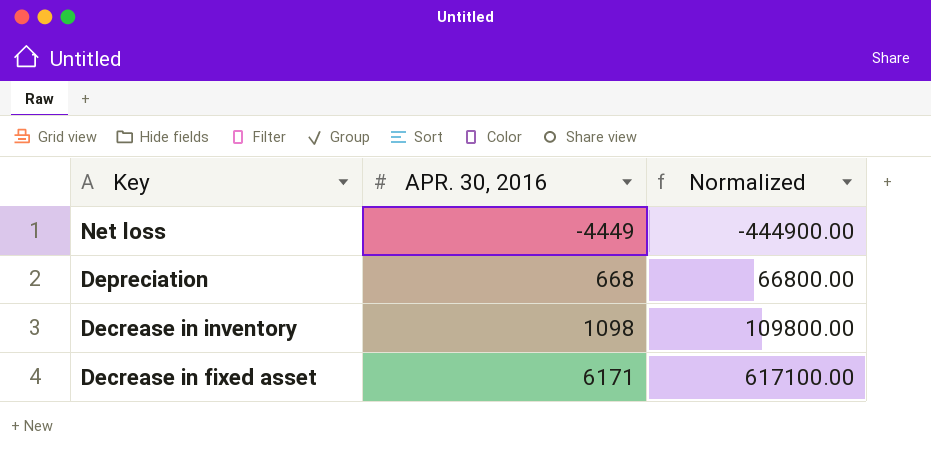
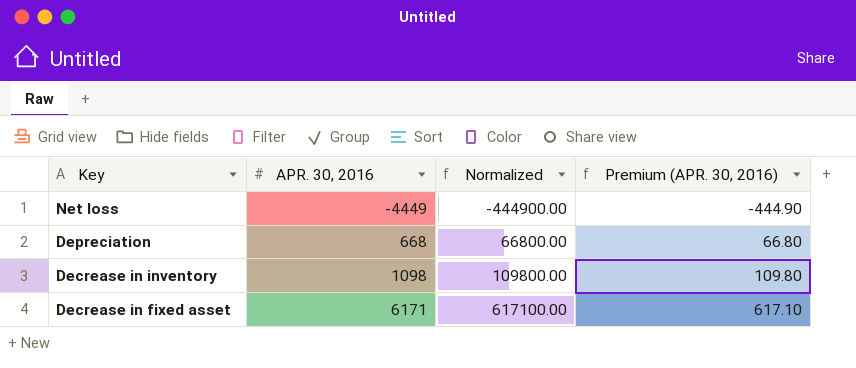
column Premium (APR. 30, 2016) | formula: none -> [APR. 30, 2016] * 0.1

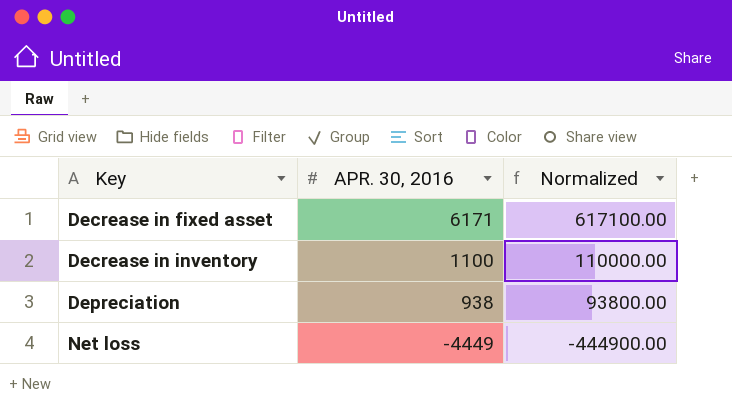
row order: Key descending -> Key ascending
column Premium (APR. 30, 2016) | formula: [APR. 30, 2016] * 0.1 -> none
Decrease in inventory | APR. 30, 2016: 1098 -> 1100
Decrease in inventory | Normalized: 109800.00 -> 110000.00
Depreciation | APR. 30, 2016: 668 -> 938
Depreciation | Normalized: 66800.00 -> 93800.00

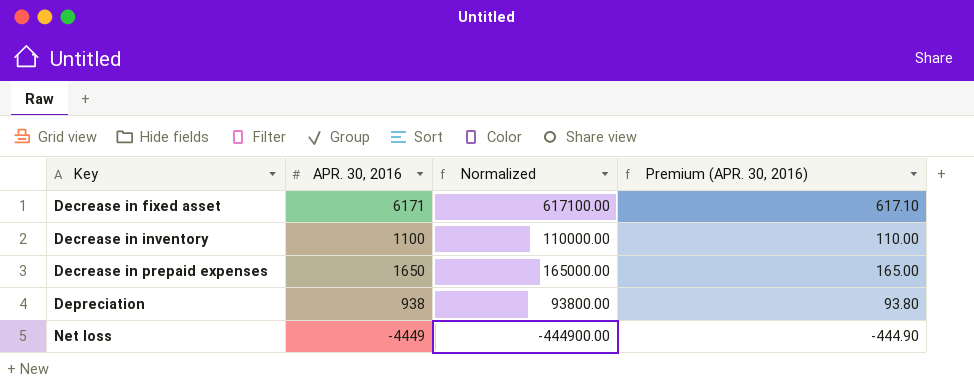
column Premium (APR. 30, 2016) | formula: none -> [APR. 30, 2016] * 0.1
row Decrease in prepaid expenses: none -> 1650 | 165000.00 | 165.00

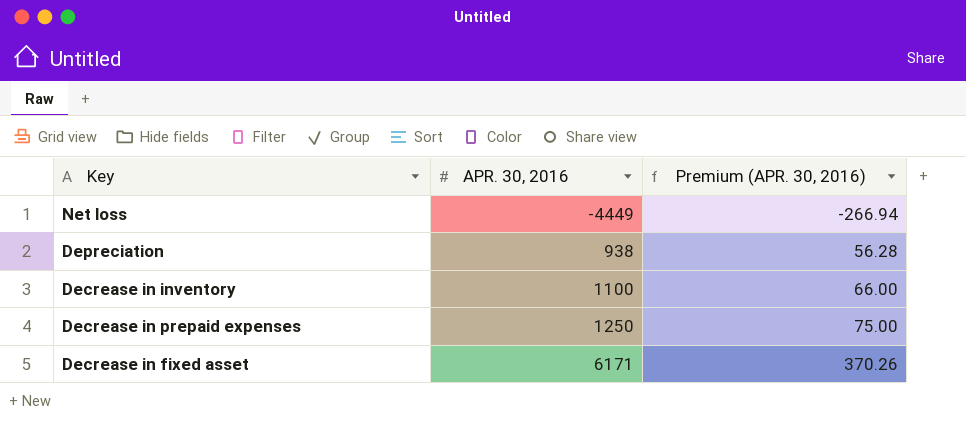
row order: Key ascending -> APR. 30, 2016 ascending
column Normalized | formula: [APR. 30, 2016] * 100 -> none
column Premium (APR. 30, 2016) | formula: [APR. 30, 2016] * 0.1 -> [APR. 30, 2016] * 0.06
Decrease in prepaid expenses | APR. 30, 2016: 1650 -> 1250

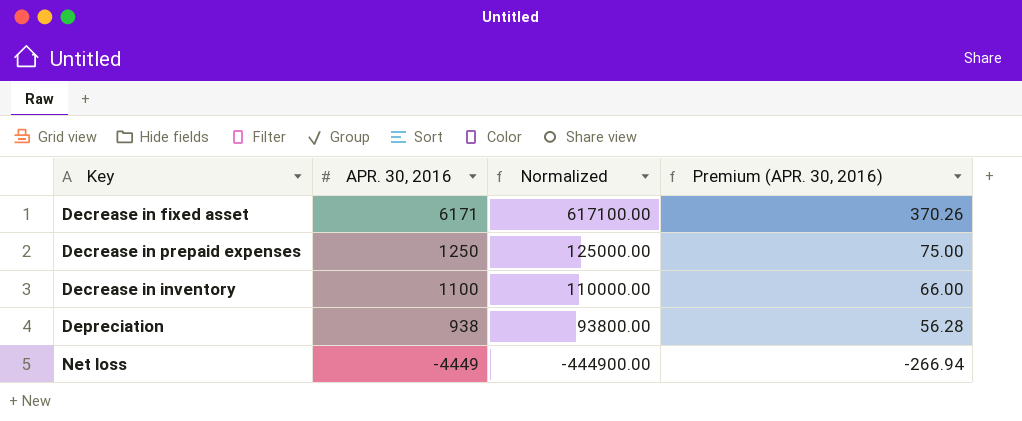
row order: APR. 30, 2016 ascending -> APR. 30, 2016 descending
column Normalized | formula: none -> [APR. 30, 2016] * 100

